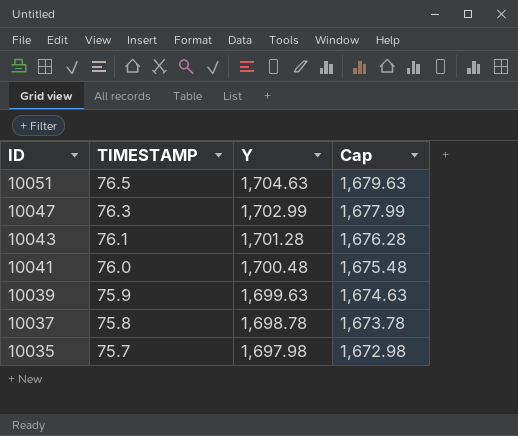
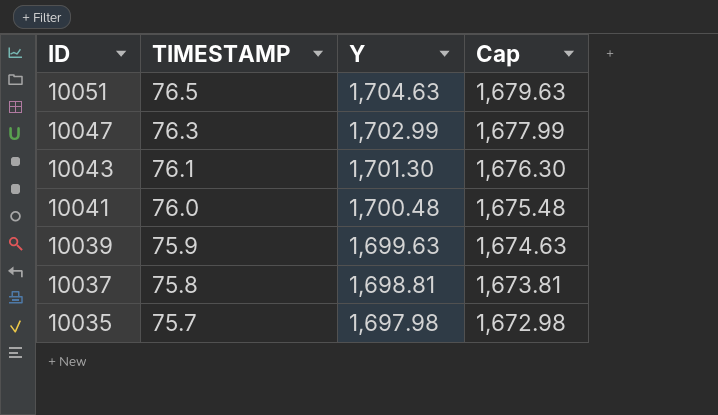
10043 | Y: 1,701.28 -> 1,701.30
10043 | Cap: 1,676.28 -> 1,676.30
10037 | Y: 1,698.78 -> 1,698.81
10037 | Cap: 1,673.78 -> 1,673.81

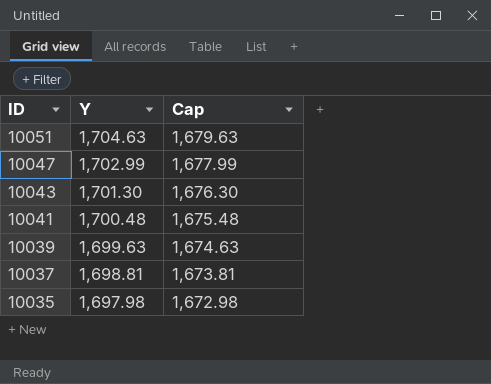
column TIMESTAMP | position: 2 -> none

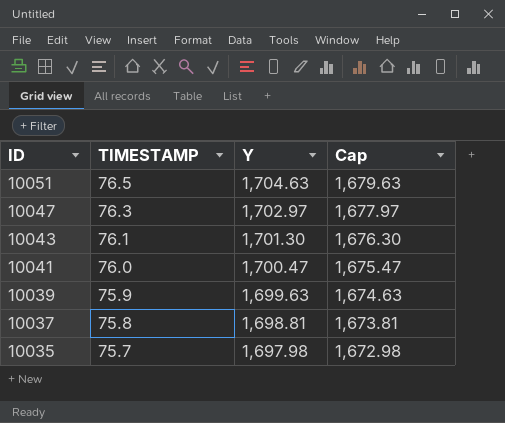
column TIMESTAMP | position: none -> 2
10047 | Y: 1,702.99 -> 1,702.97
10047 | Cap: 1,677.99 -> 1,677.97
10041 | Y: 1,700.48 -> 1,700.47
10041 | Cap: 1,675.48 -> 1,675.47

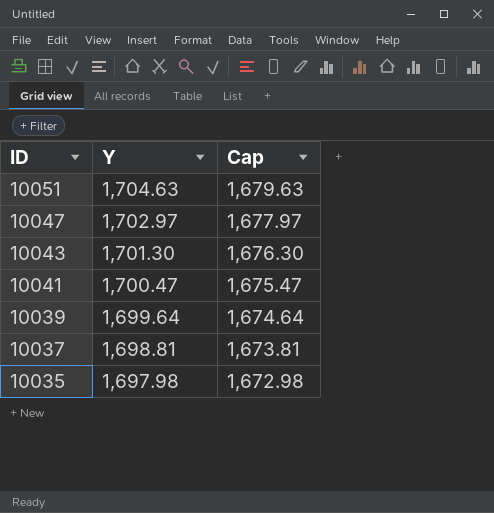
column TIMESTAMP | position: 2 -> none
10039 | Y: 1,699.63 -> 1,699.64
10039 | Cap: 1,674.63 -> 1,674.64

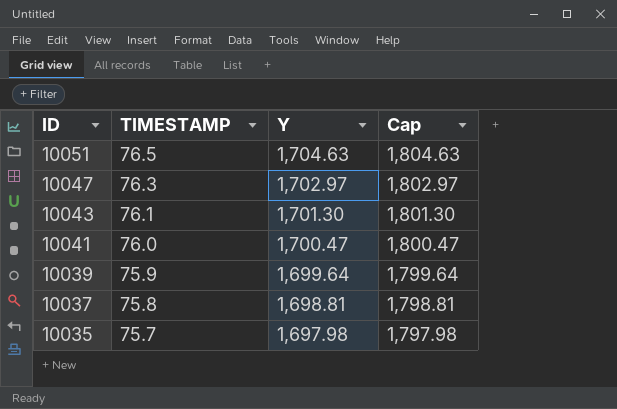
column TIMESTAMP | position: none -> 2
column Cap | formula: [Y] - 25 -> [Y] + 100

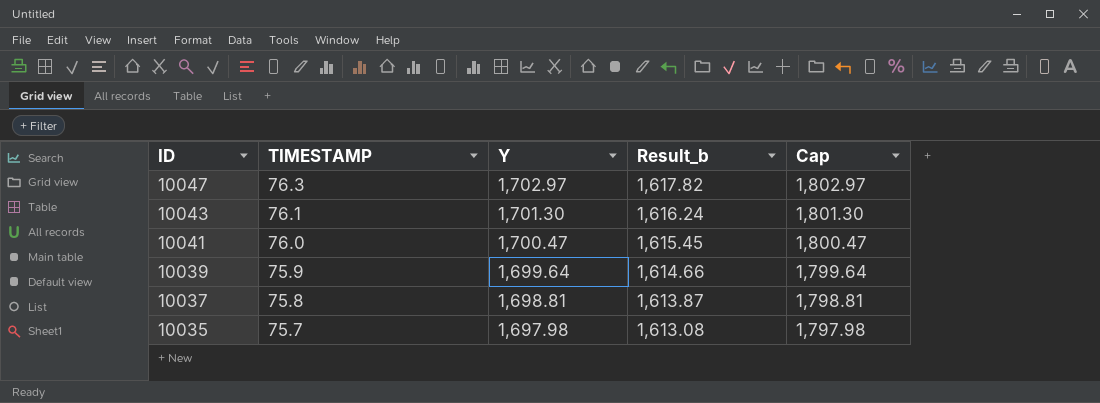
column Result_b | formula: none -> [Y] * 0.95
row 10051: 76.5 | 1,704.63 | 1,804.63 -> none

